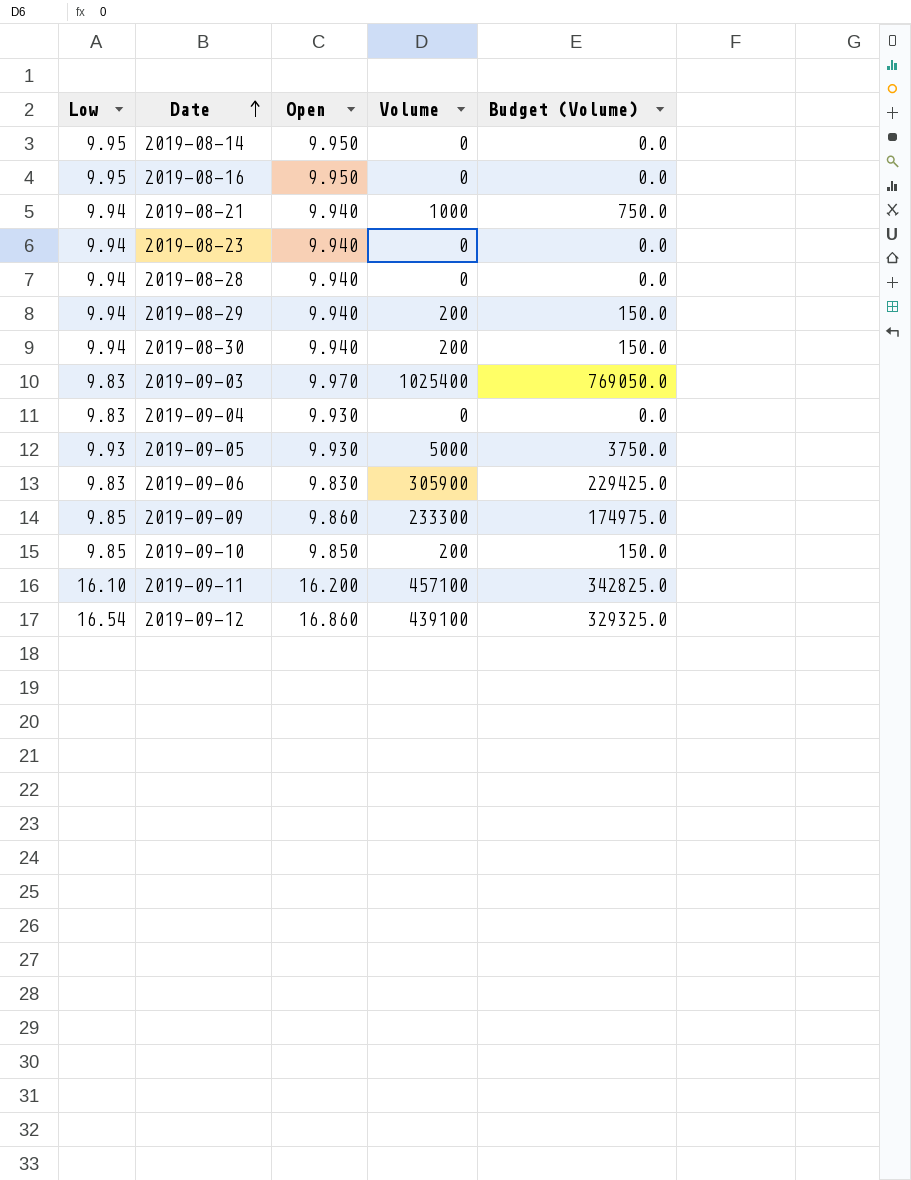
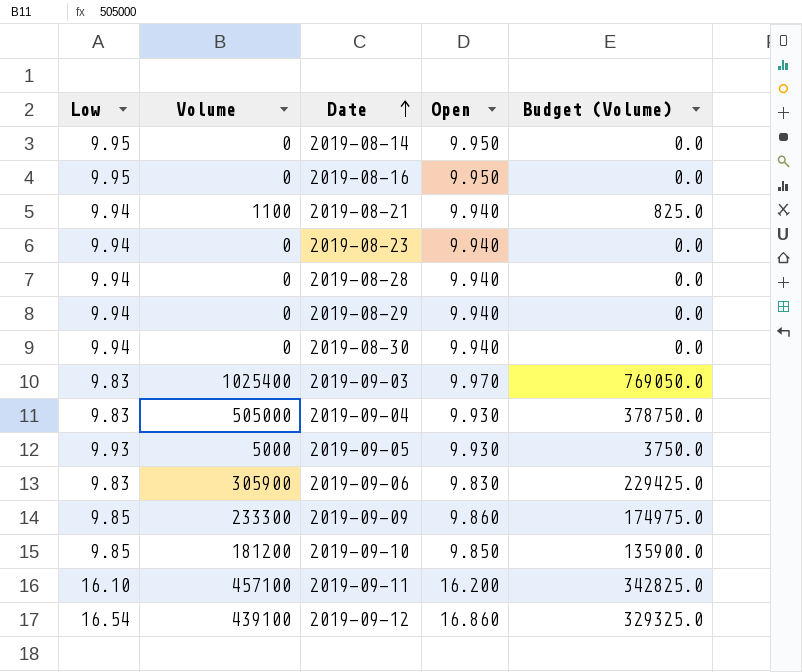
column Volume | position: 4 -> 2
2019-08-21 | Volume: 1000 -> 1100
2019-08-21 | Budget (Volume): 750.0 -> 825.0
2019-08-29 | Volume: 200 -> 0
2019-08-29 | Budget (Volume): 150.0 -> 0.0
2019-08-30 | Volume: 200 -> 0
2019-08-30 | Budget (Volume): 150.0 -> 0.0
2019-09-04 | Volume: 0 -> 505000
2019-09-04 | Budget (Volume): 0.0 -> 378750.0
2019-09-10 | Volume: 200 -> 181200
2019-09-10 | Budget (Volume): 150.0 -> 135900.0

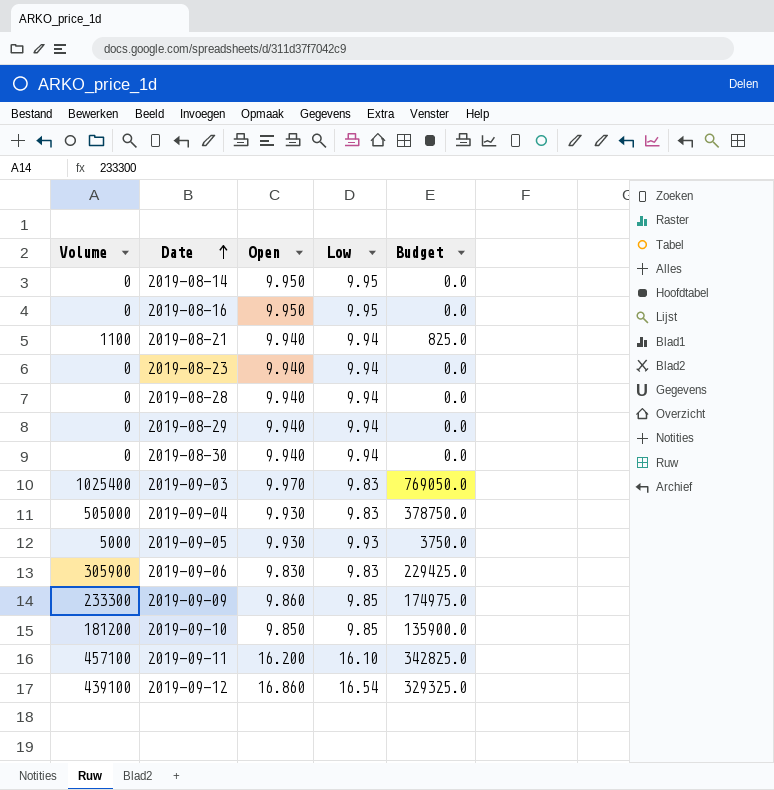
column Low | position: 1 -> 4
column name: Budget (Volume) -> Budget

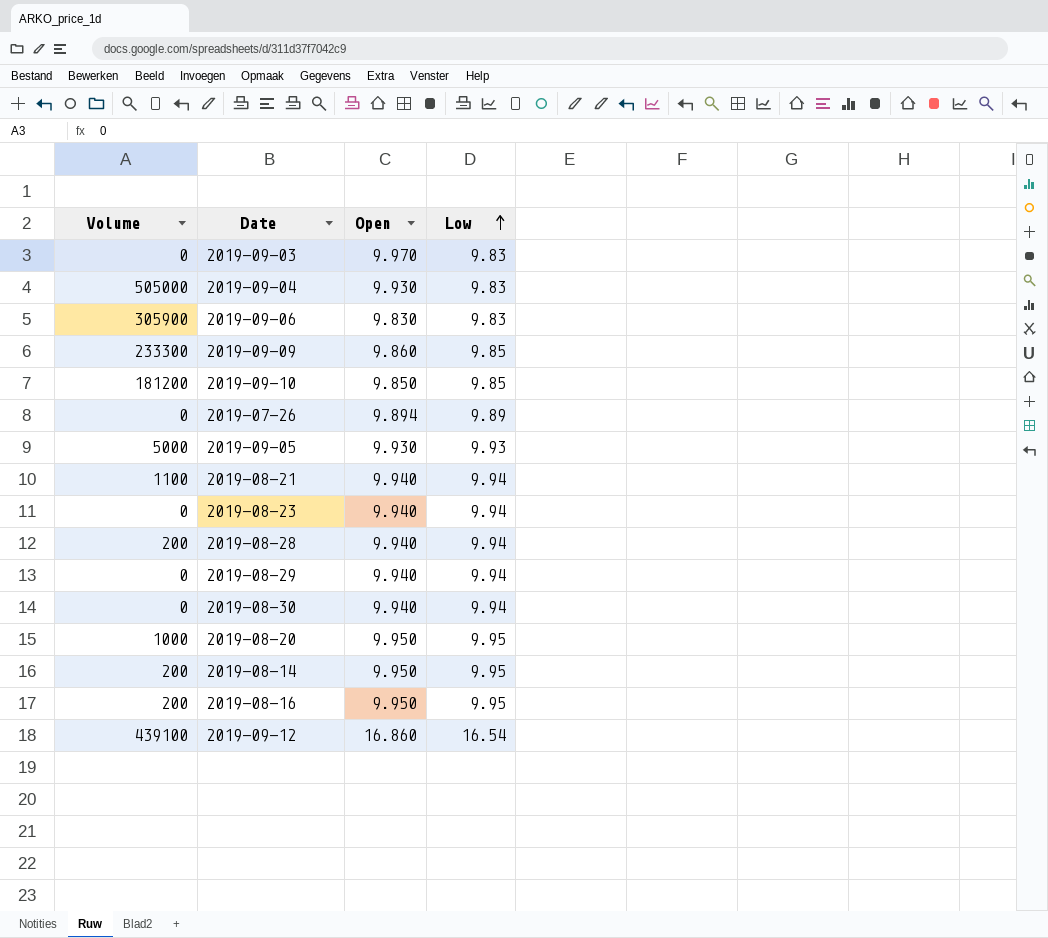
row order: Date ascending -> Low ascending
column Budget | formula: [Volume] * 0.75 -> none
row 2019-09-11: 457100 | 16.200 | 16.10 | 342825.0 -> none
2019-09-03 | Volume: 1025400 -> 0
row 2019-07-26: none -> 0 | 9.894 | 9.89
2019-08-28 | Volume: 0 -> 200
row 2019-08-20: none -> 1000 | 9.950 | 9.95
2019-08-14 | Volume: 0 -> 200
2019-08-16 | Volume: 0 -> 200

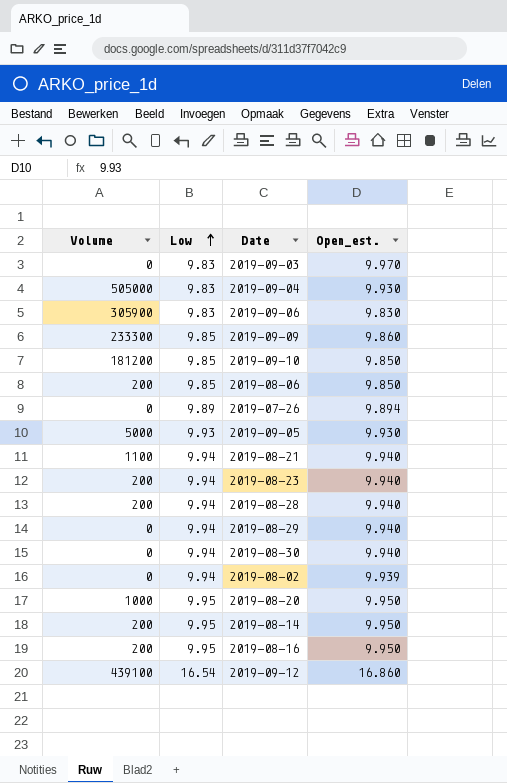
column Low | position: 4 -> 2
column name: Open -> Open_est.
row 2019-08-06: none -> 200 | 9.85 | 9.850
2019-08-23 | Volume: 0 -> 200
row 2019-08-02: none -> 0 | 9.94 | 9.939

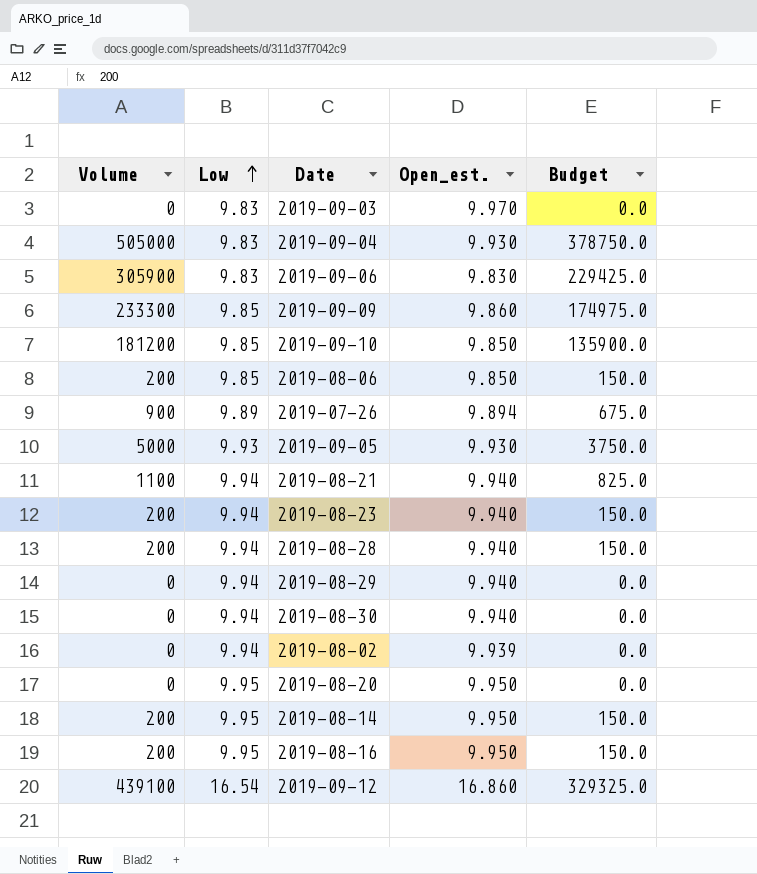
column Budget | formula: none -> [Volume] * 0.75
2019-07-26 | Volume: 0 -> 900
2019-08-20 | Volume: 1000 -> 0

